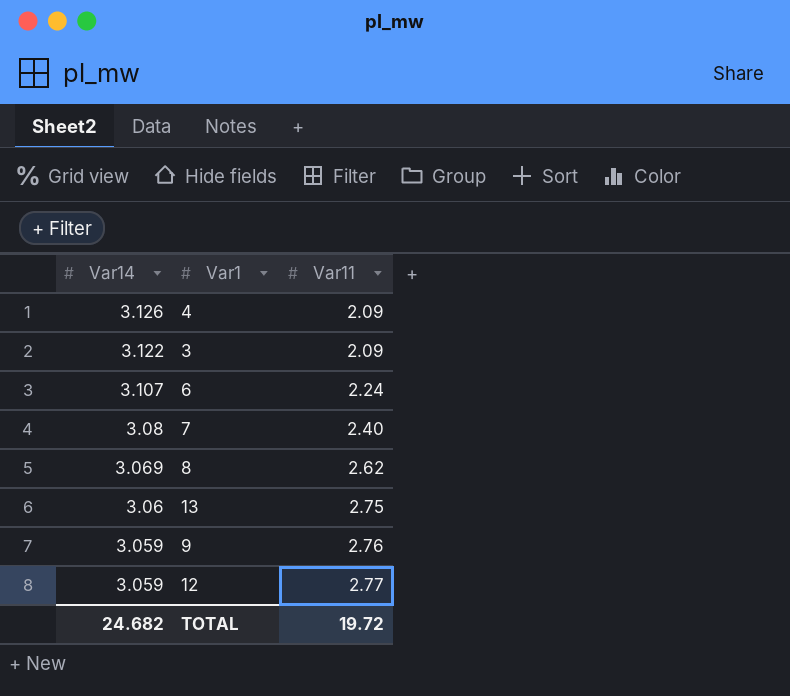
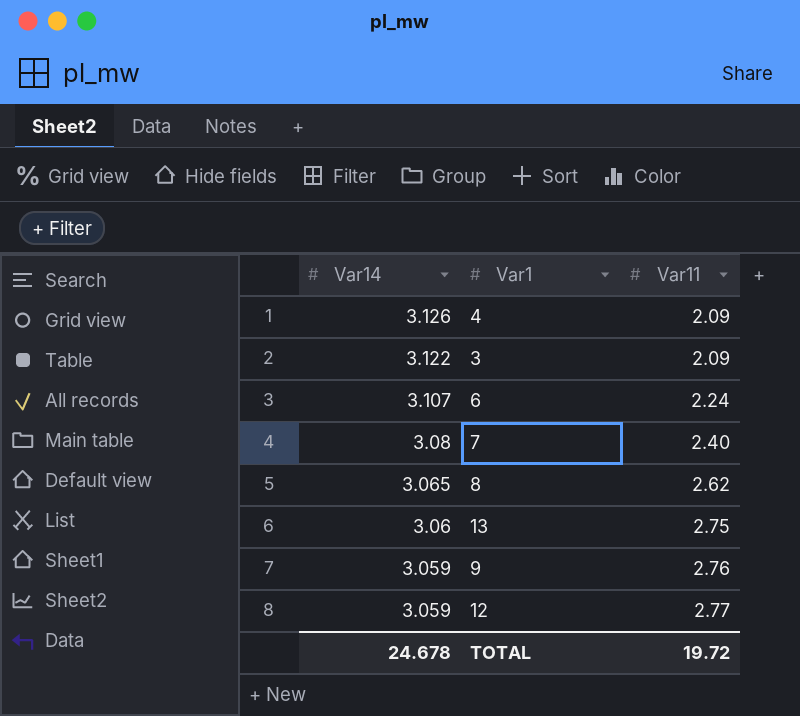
8 | Var14: 3.069 -> 3.065
TOTAL | Var14: 24.682 -> 24.678

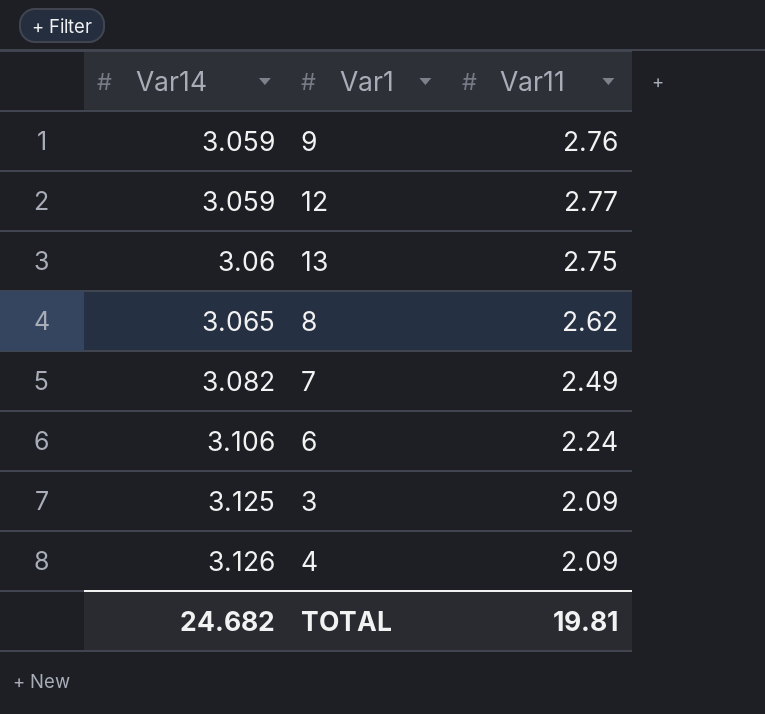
row order: Var14 descending -> Var14 ascending
7 | Var14: 3.08 -> 3.082
7 | Var11: 2.40 -> 2.49
6 | Var14: 3.107 -> 3.106
3 | Var14: 3.122 -> 3.125
TOTAL | Var14: 24.678 -> 24.682
TOTAL | Var11: 19.72 -> 19.81

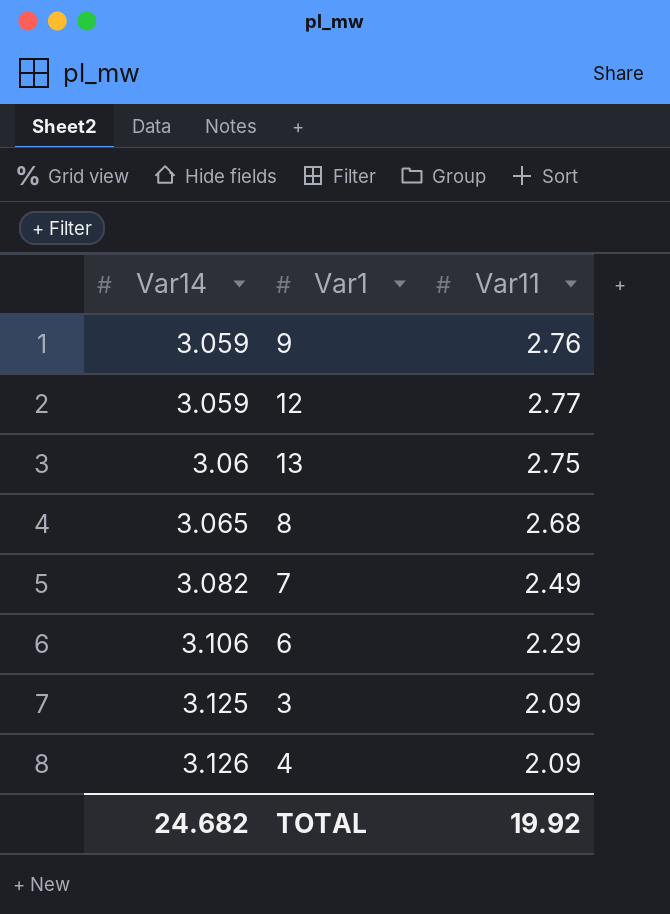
8 | Var11: 2.62 -> 2.68
6 | Var11: 2.24 -> 2.29
TOTAL | Var11: 19.81 -> 19.92

